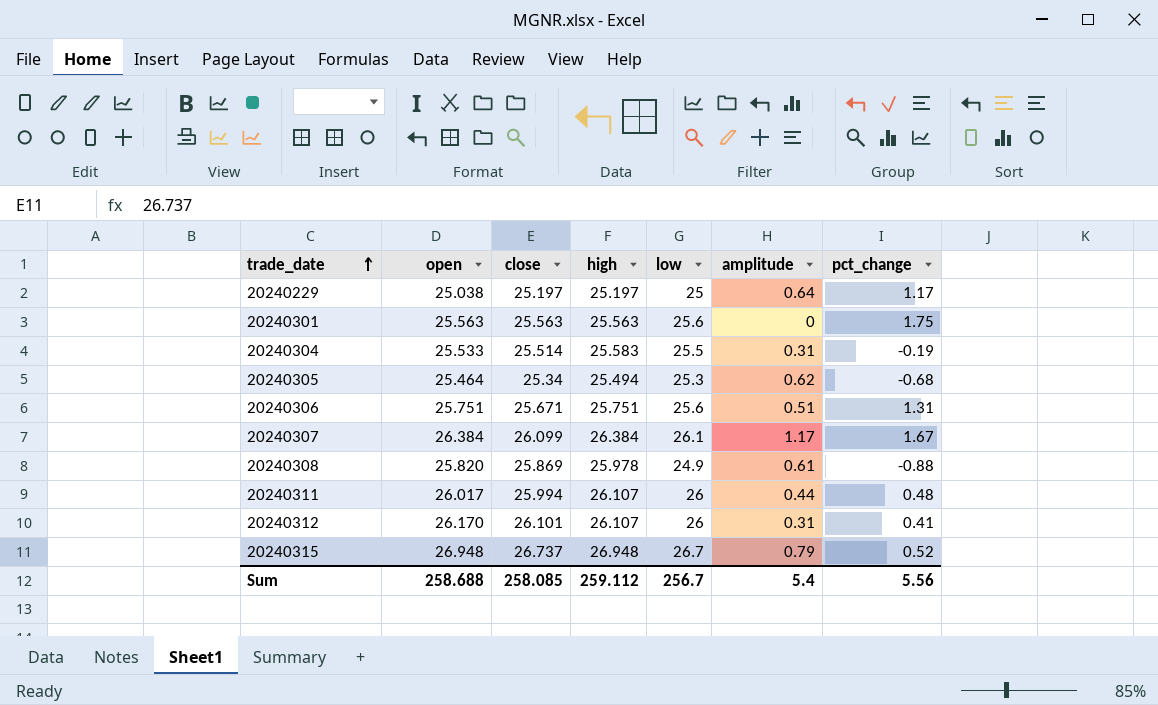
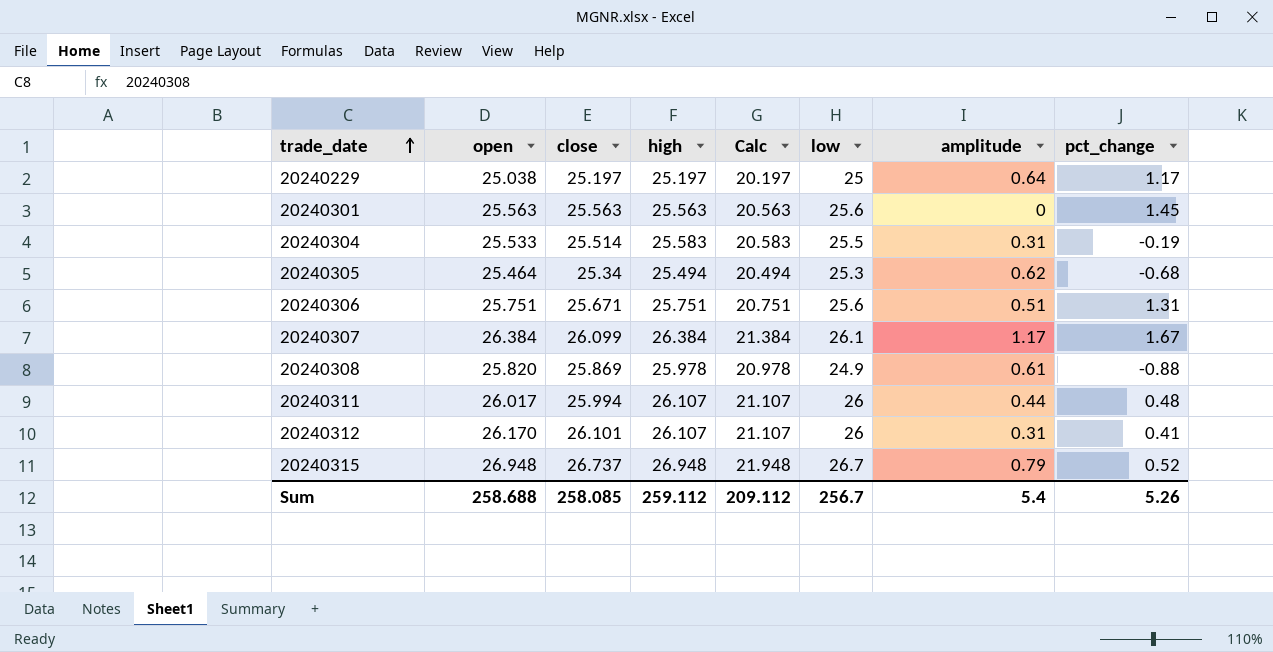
column Calc | formula: none -> [high] - 5
20240301 | pct_change: 1.75 -> 1.45
Sum | pct_change: 5.56 -> 5.26

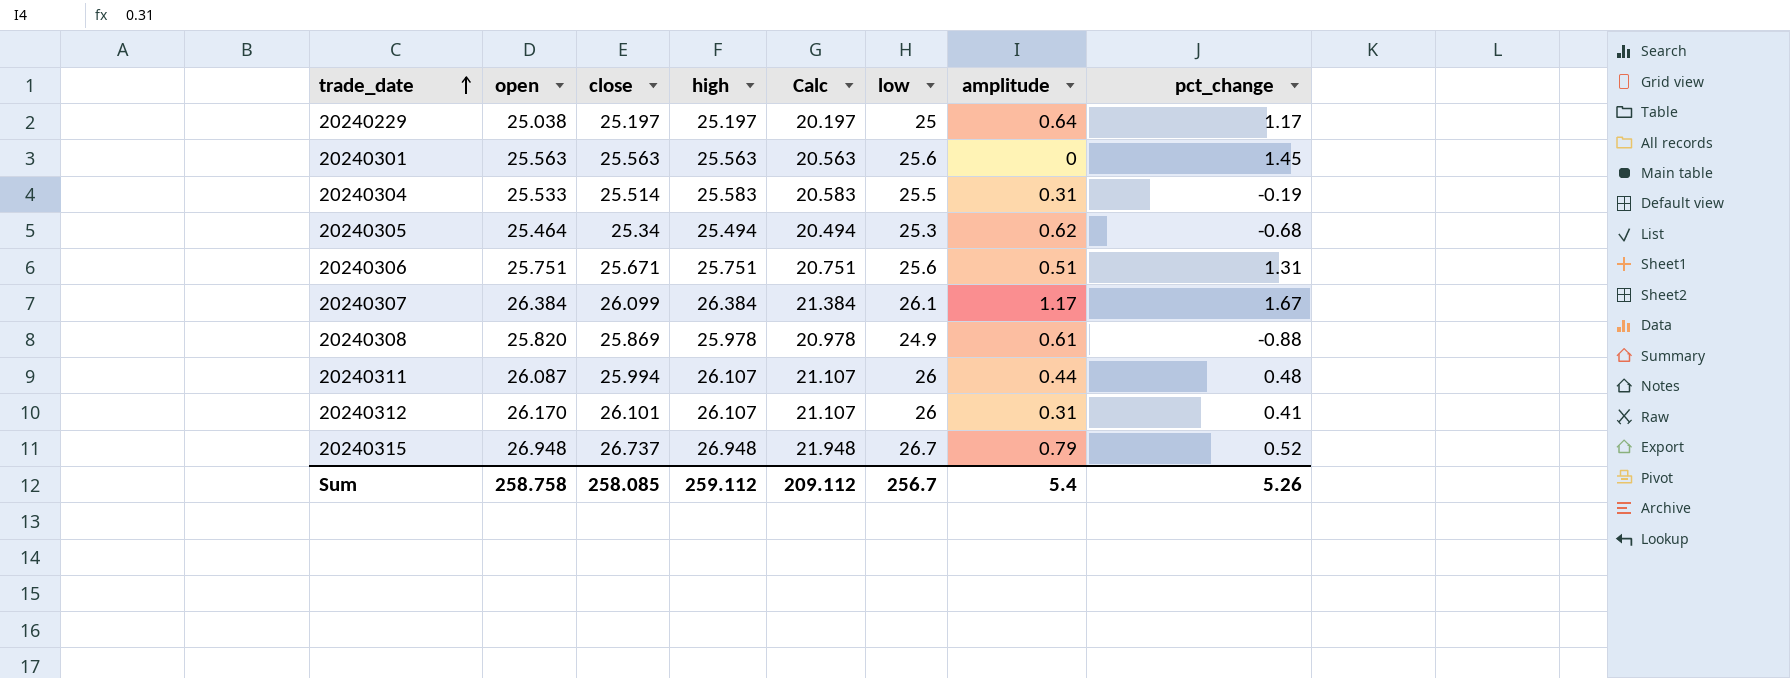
20240311 | open: 26.017 -> 26.087
Sum | open: 258.688 -> 258.758

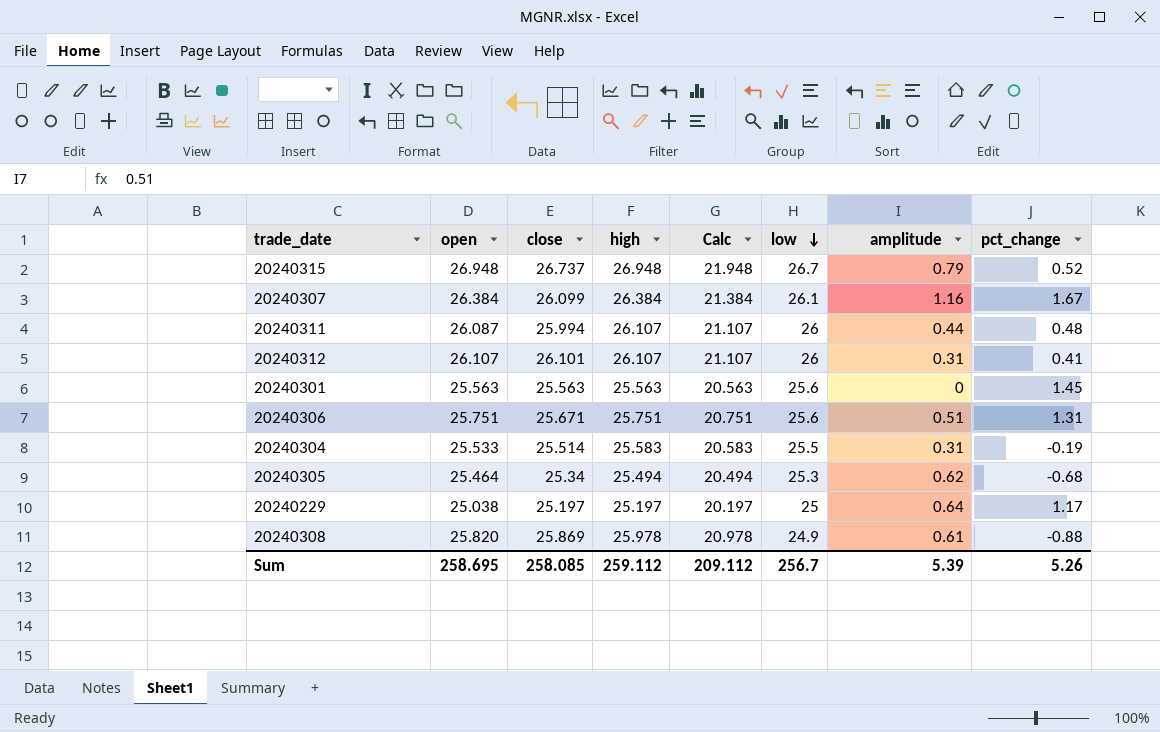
row order: trade_date ascending -> low descending
20240307 | amplitude: 1.17 -> 1.16
20240312 | open: 26.170 -> 26.107
Sum | open: 258.758 -> 258.695
Sum | amplitude: 5.4 -> 5.39

